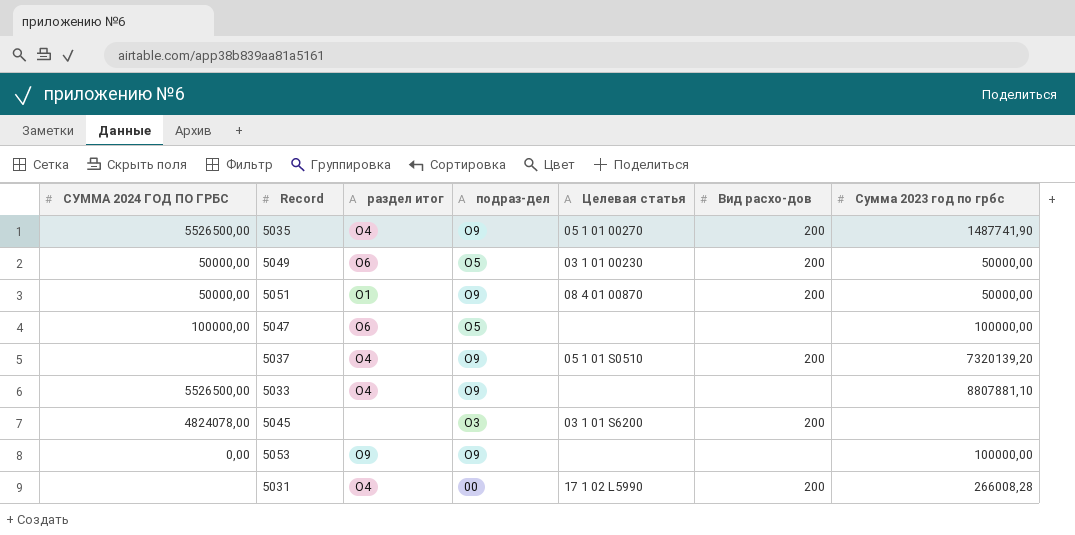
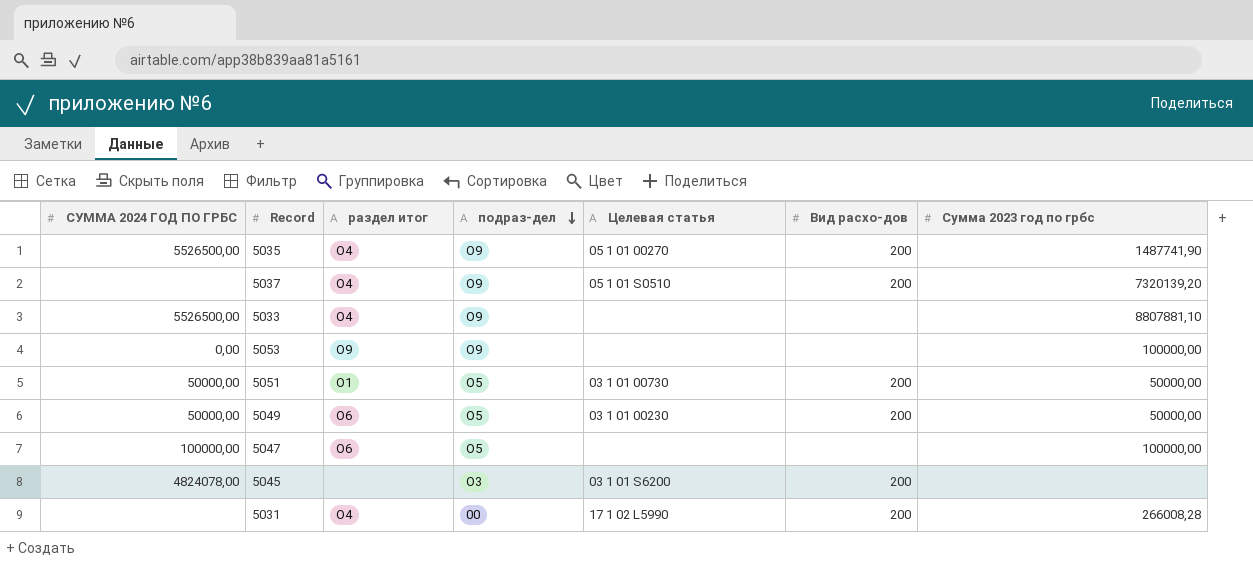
row order: none -> подраз-дел descending
5051 | подраз-дел: О9 -> О5
5051 | Целевая статья: 08 4 01 00870 -> 03 1 01 00730

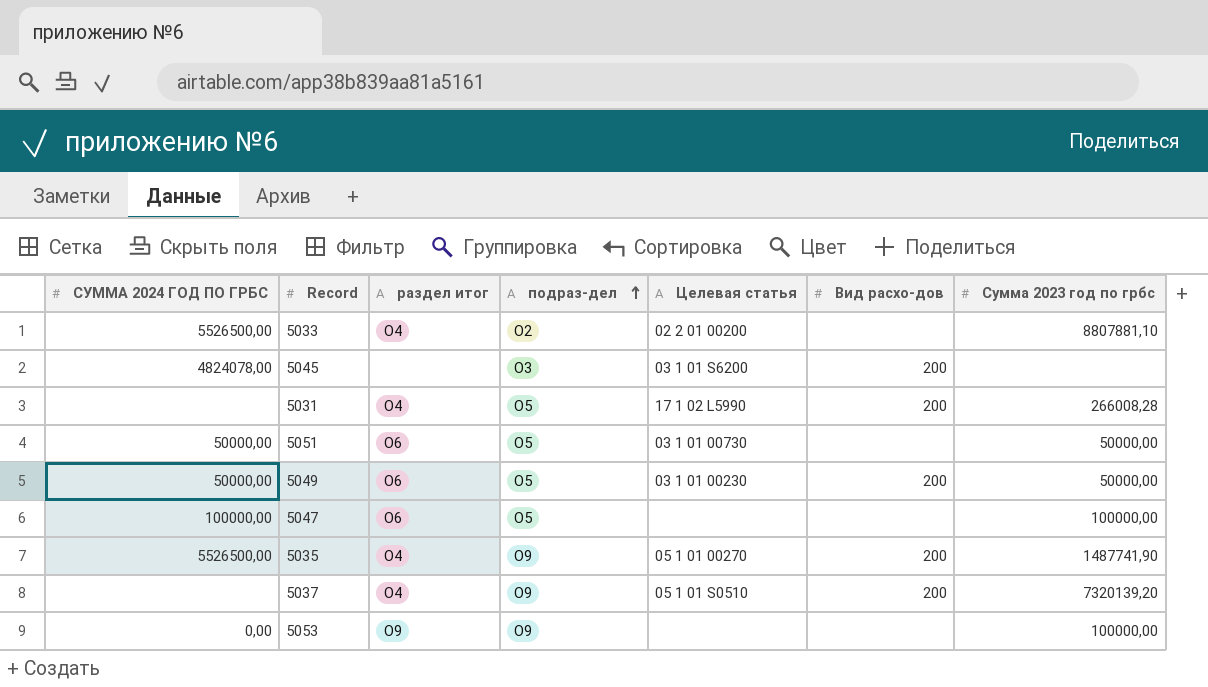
row order: подраз-дел descending -> подраз-дел ascending
5033 | подраз-дел: О9 -> О2
5033 | Целевая статья: none -> 02 2 01 00200
5031 | подраз-дел: 00 -> О5
5051 | раздел итог: О1 -> О6
5051 | Вид расхо-дов: 200 -> none

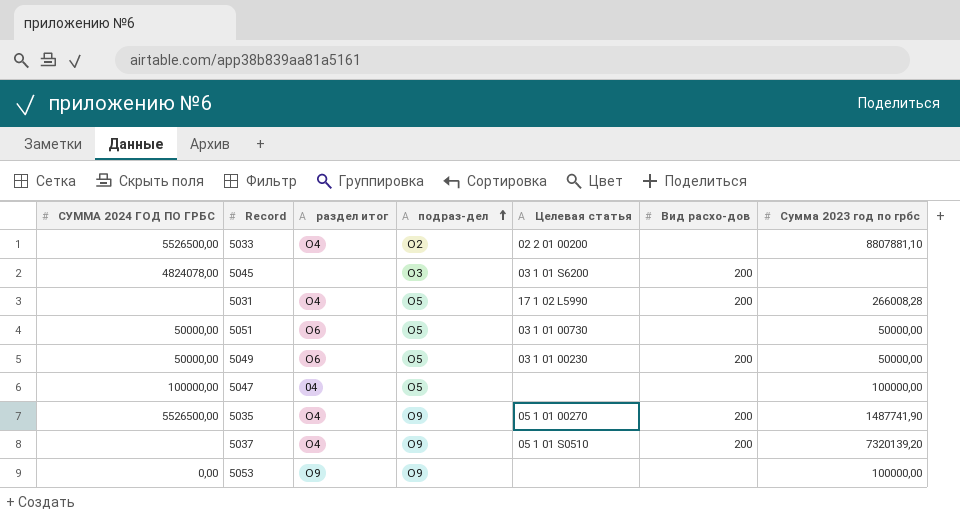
5047 | раздел итог: О6 -> 04

